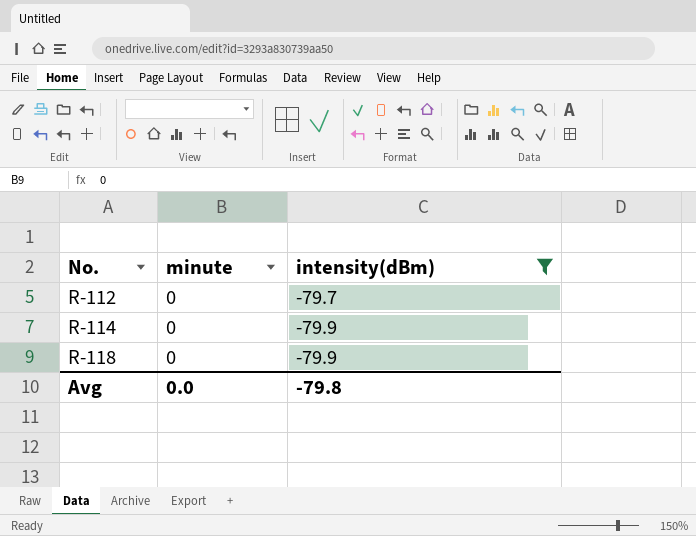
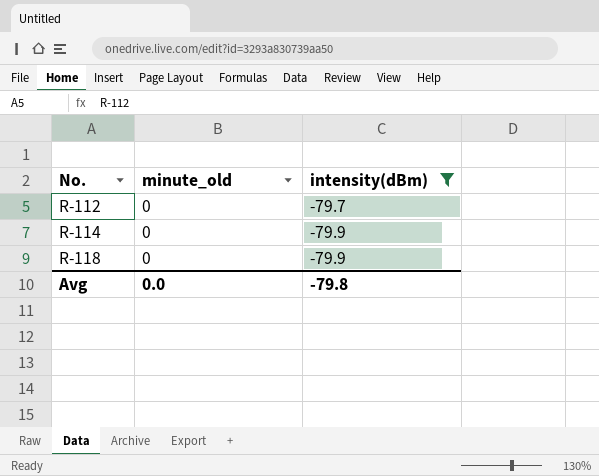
column name: minute -> minute_old

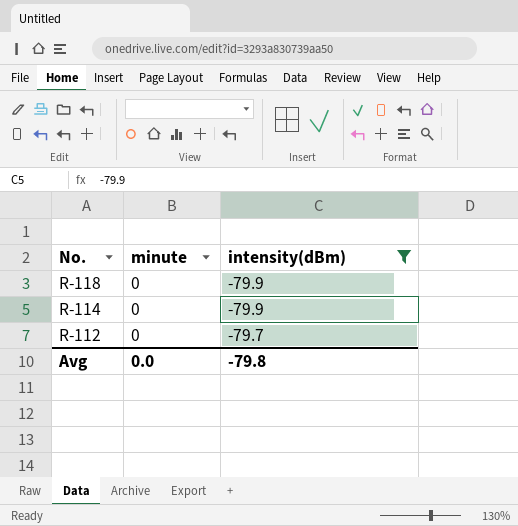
row order: No. ascending -> No. descending
column name: minute_old -> minute

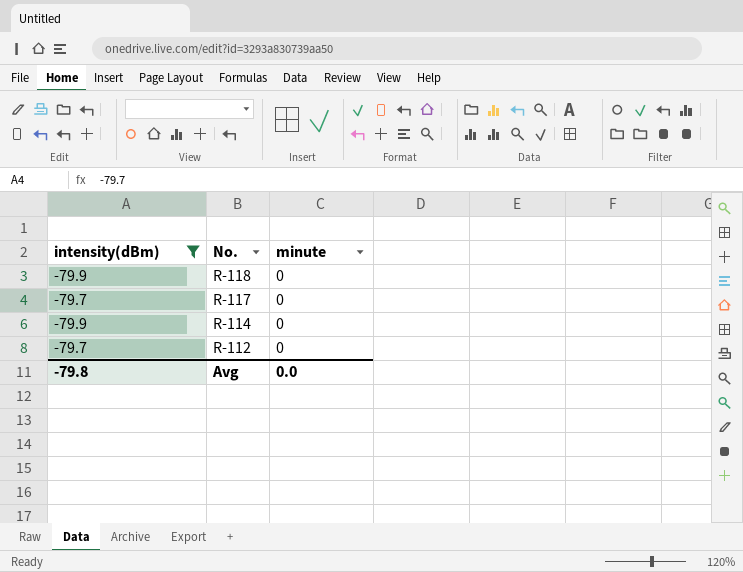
column intensity(dBm) | position: 3 -> 1
row R-117: none -> -79.7 | 0

